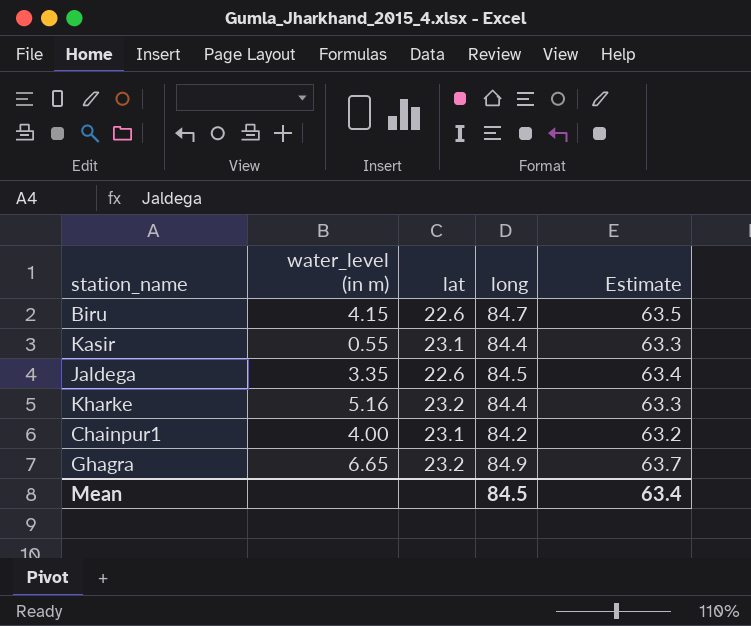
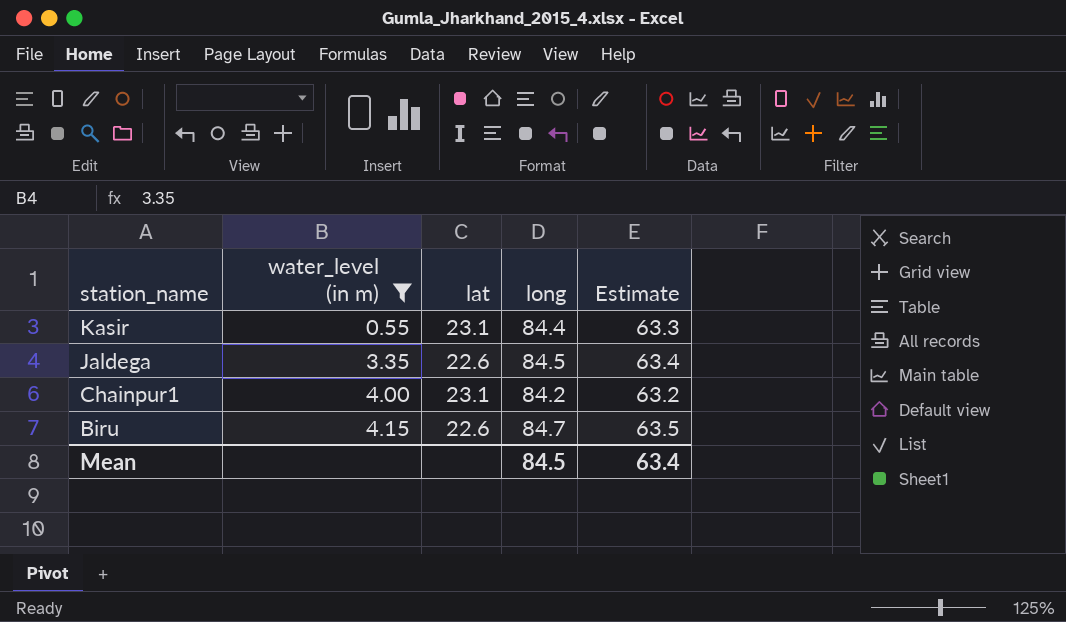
filter: none -> water_level (in m) <= 4.15
row order: none -> station_name descending

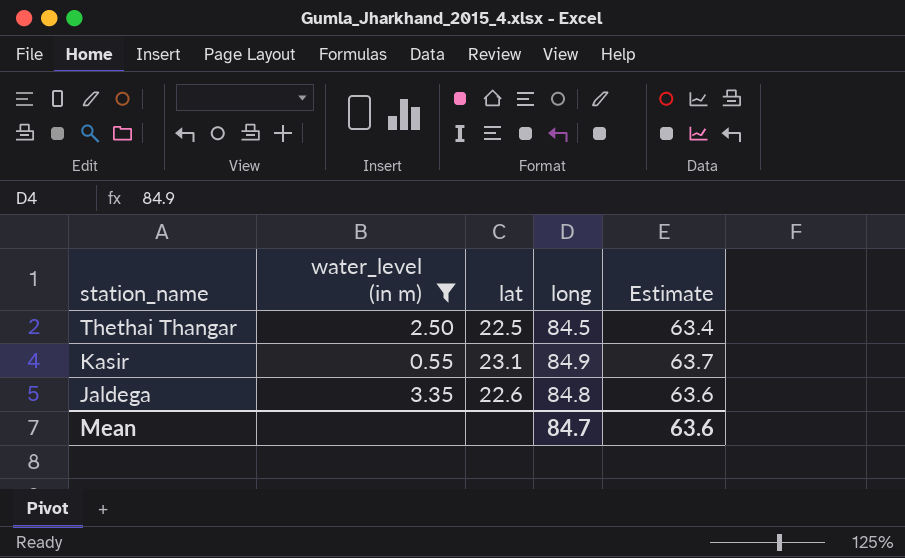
row Chainpur1: 4.00 | 23.1 | 84.2 | 63.2 -> none
row Biru: 4.15 | 22.6 | 84.7 | 63.5 -> none
row Thethai Thangar: none -> 2.50 | 22.5 | 84.5 | 63.4
Kasir | long: 84.4 -> 84.9
Kasir | Estimate: 63.3 -> 63.7
Jaldega | long: 84.5 -> 84.8
Jaldega | Estimate: 63.4 -> 63.6
Mean | long: 84.5 -> 84.7
Mean | Estimate: 63.4 -> 63.6

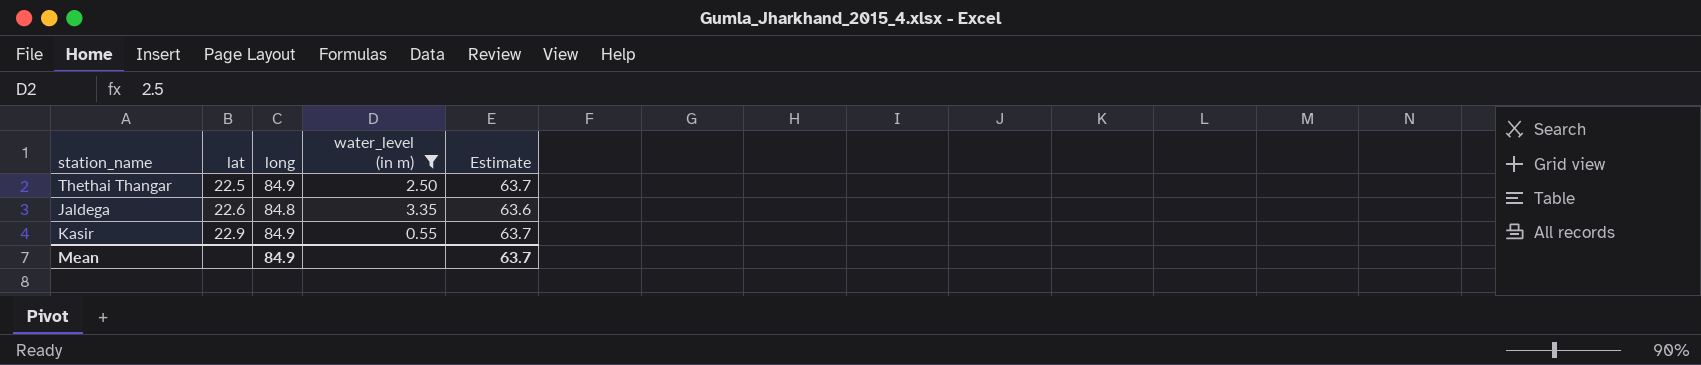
row order: station_name descending -> lat ascending
column water_level (in m) | position: 2 -> 4
Thethai Thangar | long: 84.5 -> 84.9
Thethai Thangar | Estimate: 63.4 -> 63.7
Kasir | lat: 23.1 -> 22.9
Mean | long: 84.7 -> 84.9
Mean | Estimate: 63.6 -> 63.7

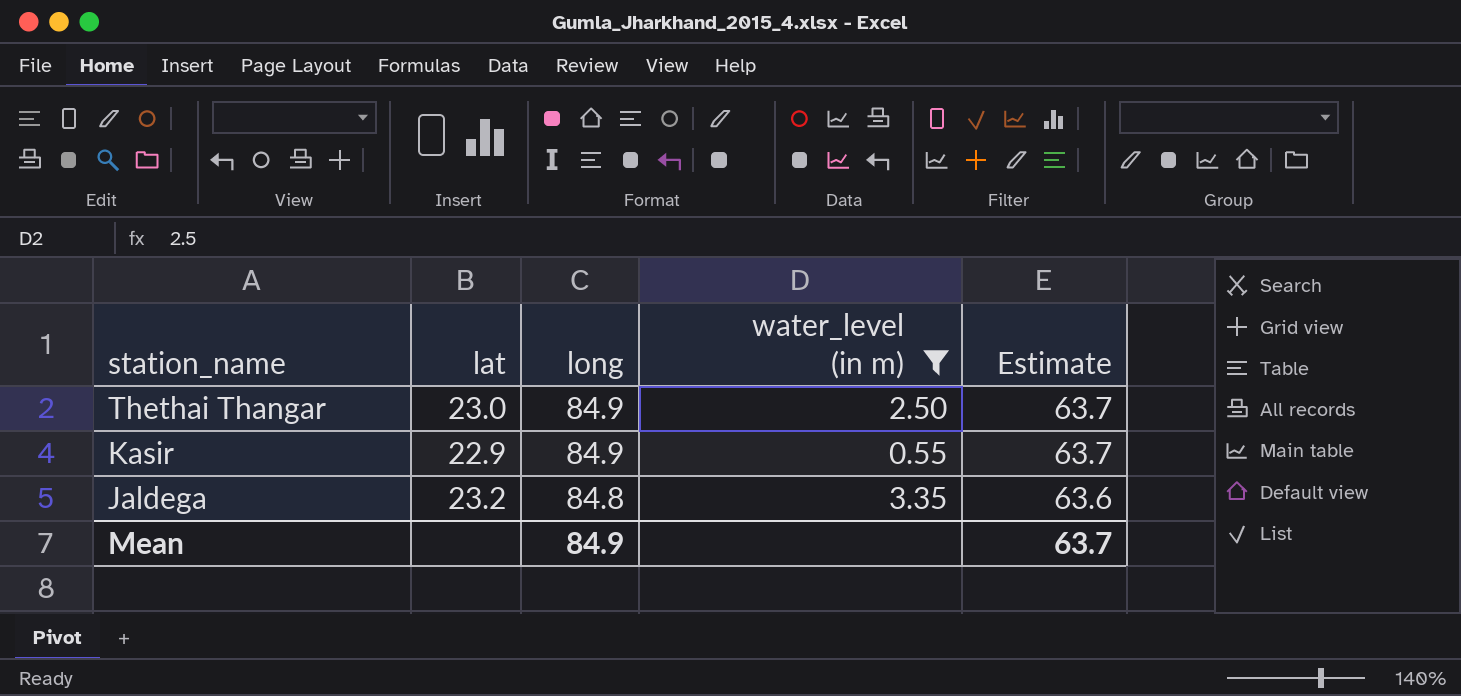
row order: lat ascending -> station_name descending
Thethai Thangar | lat: 22.5 -> 23.0
Jaldega | lat: 22.6 -> 23.2

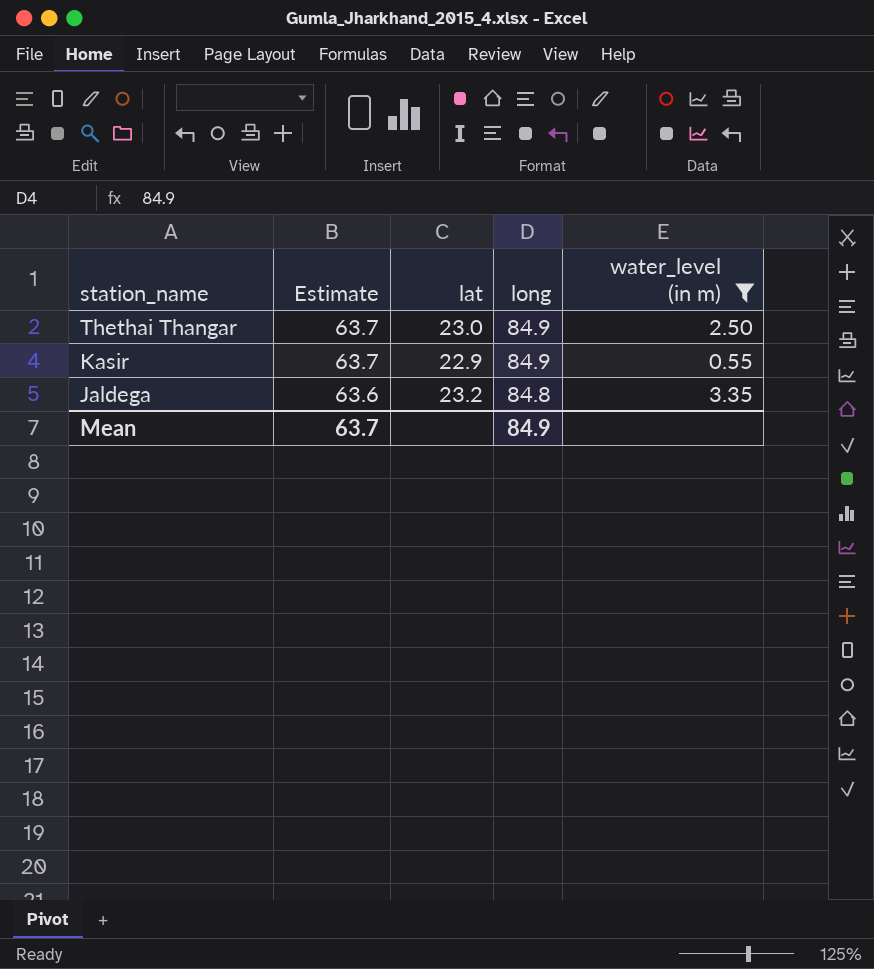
column Estimate | position: 5 -> 2

